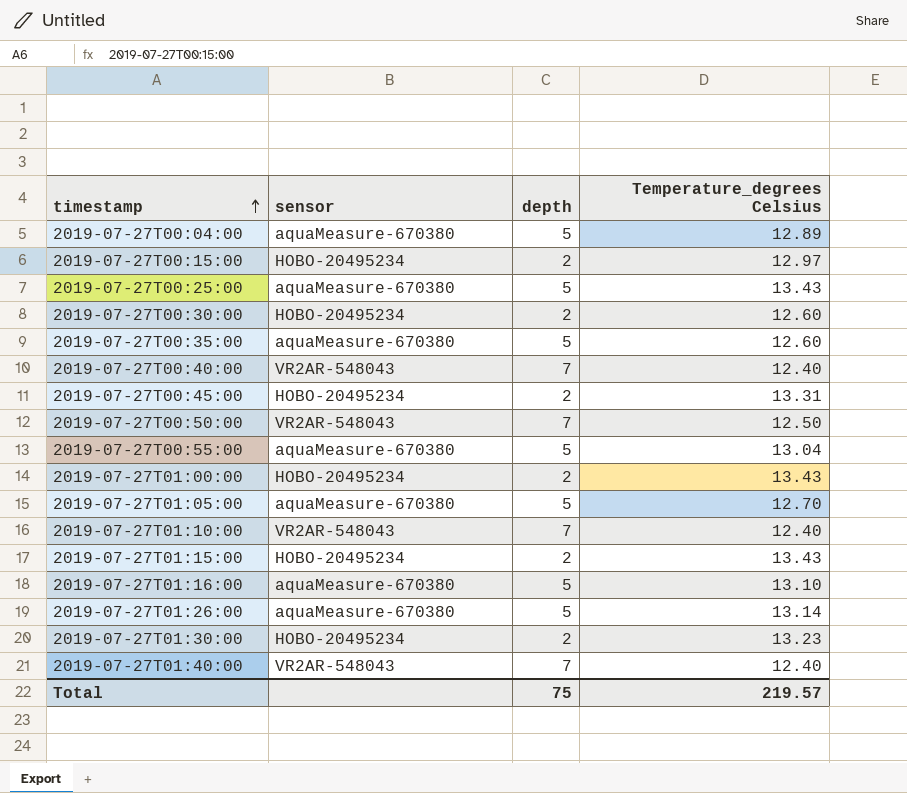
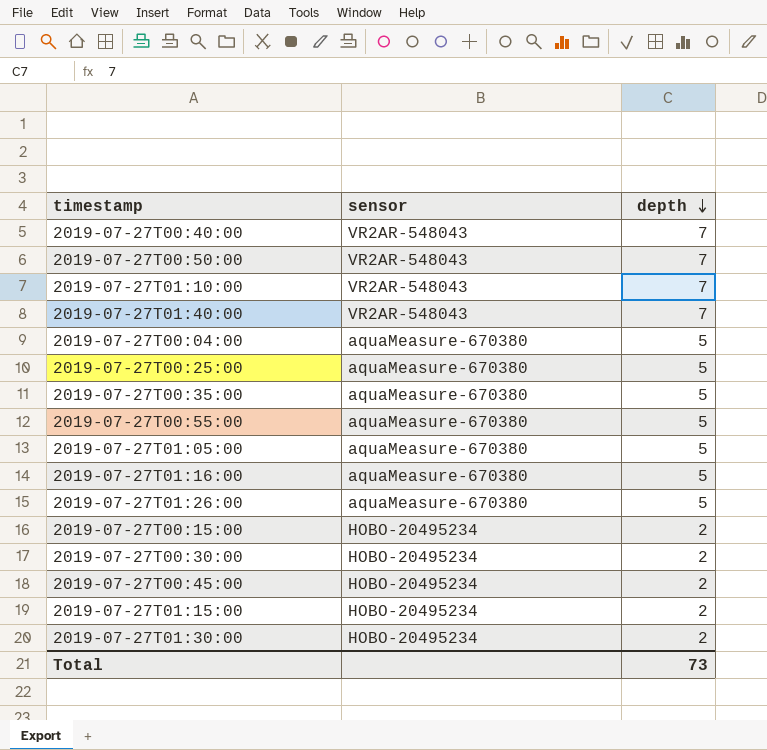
row order: timestamp ascending -> depth descending
column Temperature_degrees Celsius | position: 4 -> none
row 2019-07-27T01:00:00: HOBO-20495234 | 2 | 13.43 -> none
Total | depth: 75 -> 73

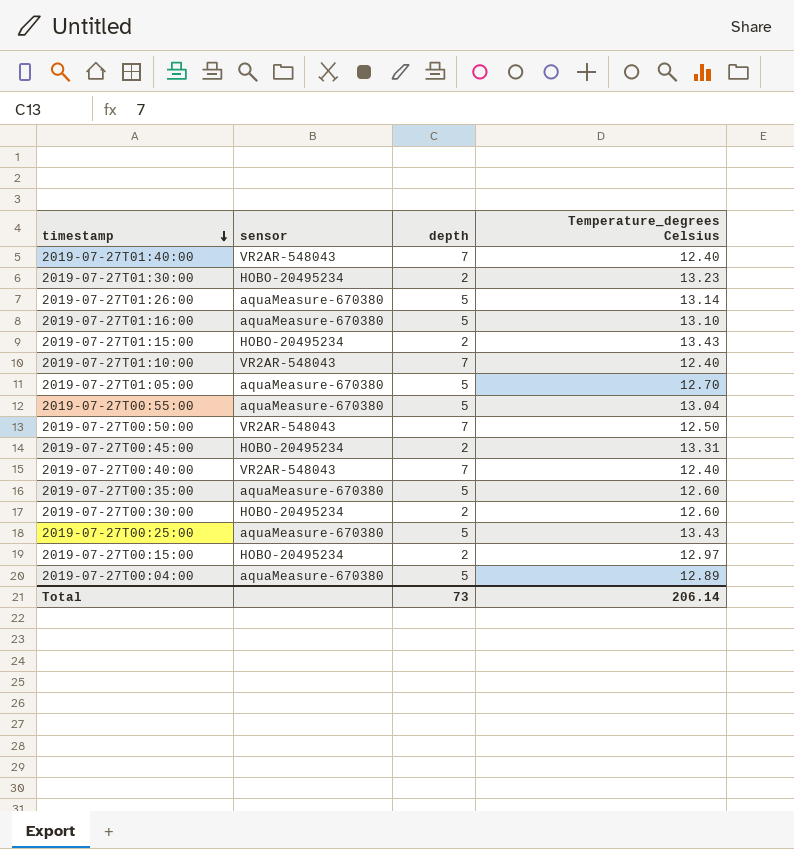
row order: depth descending -> timestamp descending
column Temperature_degrees Celsius | position: none -> 4

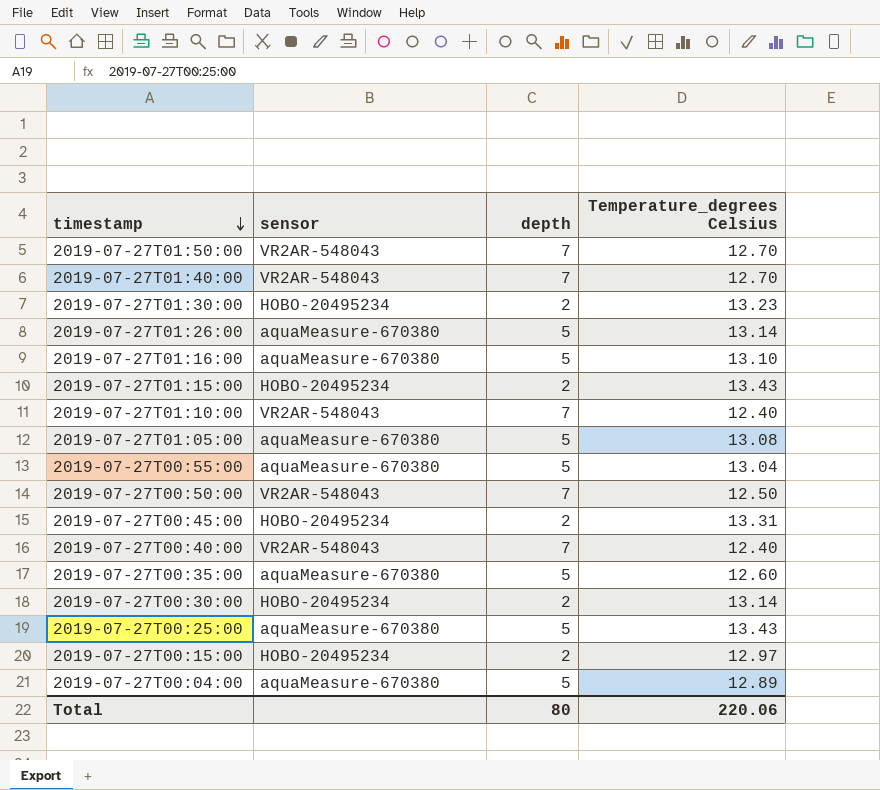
row 2019-07-27T01:50:00: none -> VR2AR-548043 | 7 | 12.70
2019-07-27T01:40:00 | Temperature_degrees Celsius: 12.40 -> 12.70
2019-07-27T01:05:00 | Temperature_degrees Celsius: 12.70 -> 13.08
2019-07-27T00:30:00 | Temperature_degrees Celsius: 12.60 -> 13.14
Total | depth: 73 -> 80
Total | Temperature_degrees Celsius: 206.14 -> 220.06

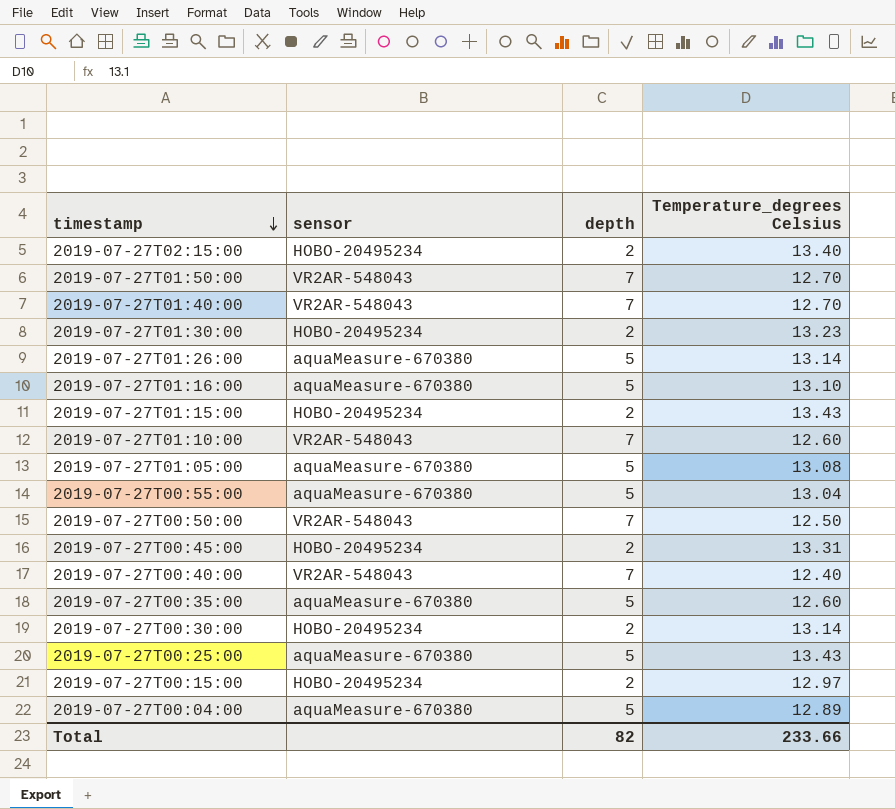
row 2019-07-27T02:15:00: none -> HOBO-20495234 | 2 | 13.40
2019-07-27T01:10:00 | Temperature_degrees Celsius: 12.40 -> 12.60
Total | depth: 80 -> 82
Total | Temperature_degrees Celsius: 220.06 -> 233.66

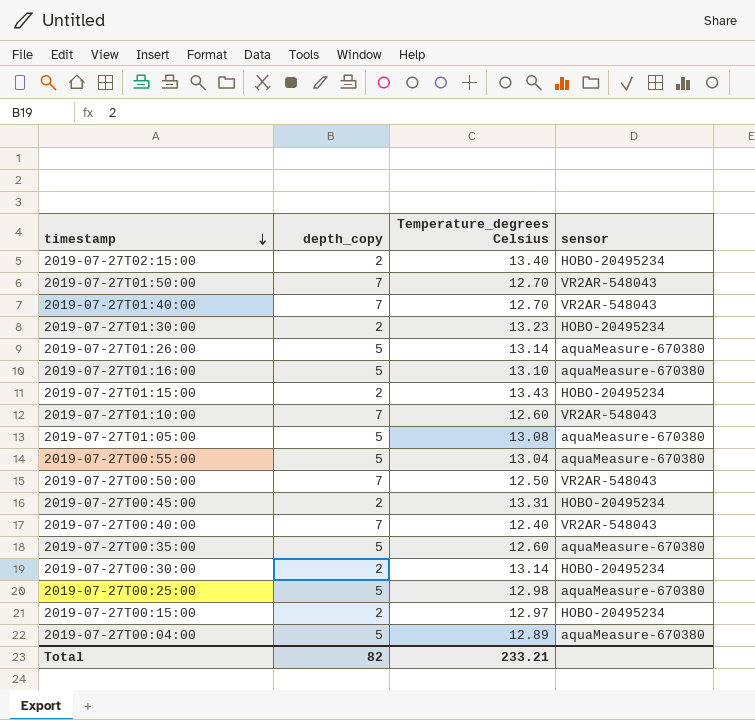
column name: depth -> depth_copy
column sensor | position: 2 -> 4
2019-07-27T00:25:00 | Temperature_degrees Celsius: 13.43 -> 12.98
Total | Temperature_degrees Celsius: 233.66 -> 233.21

